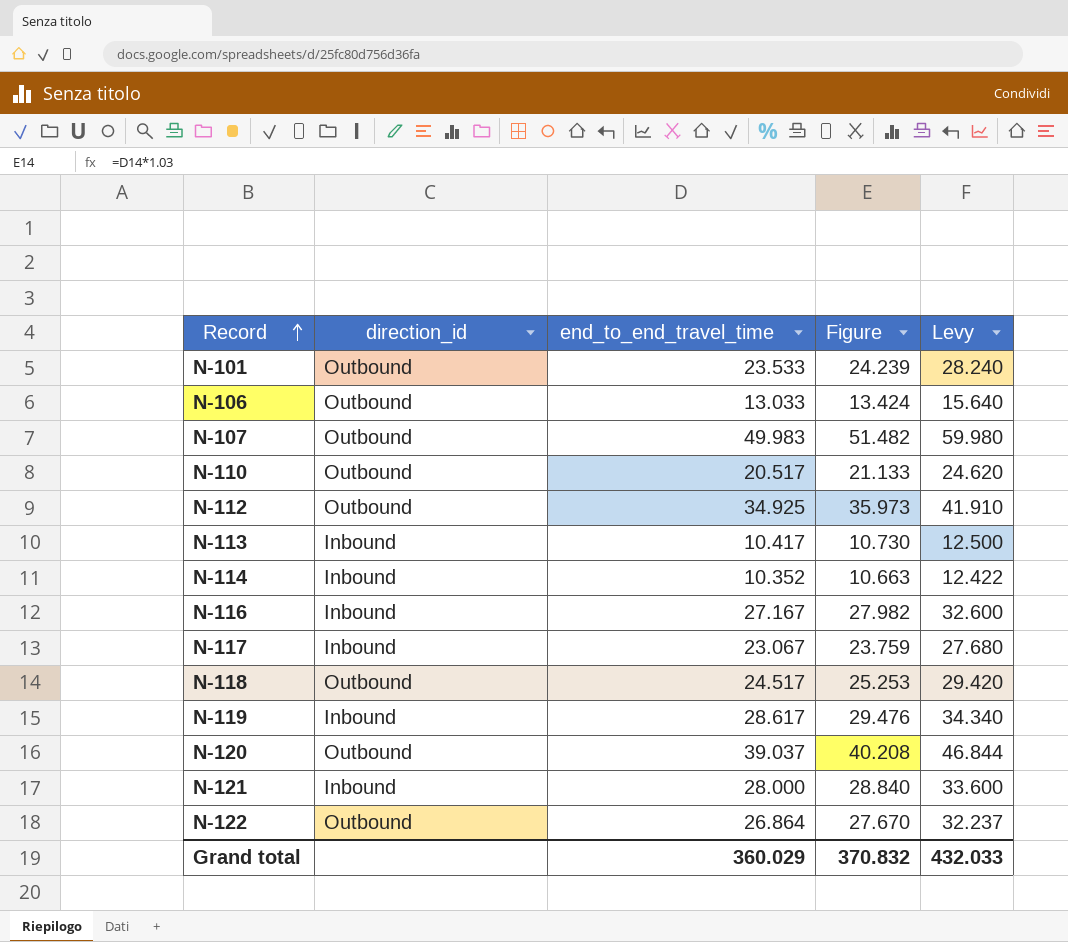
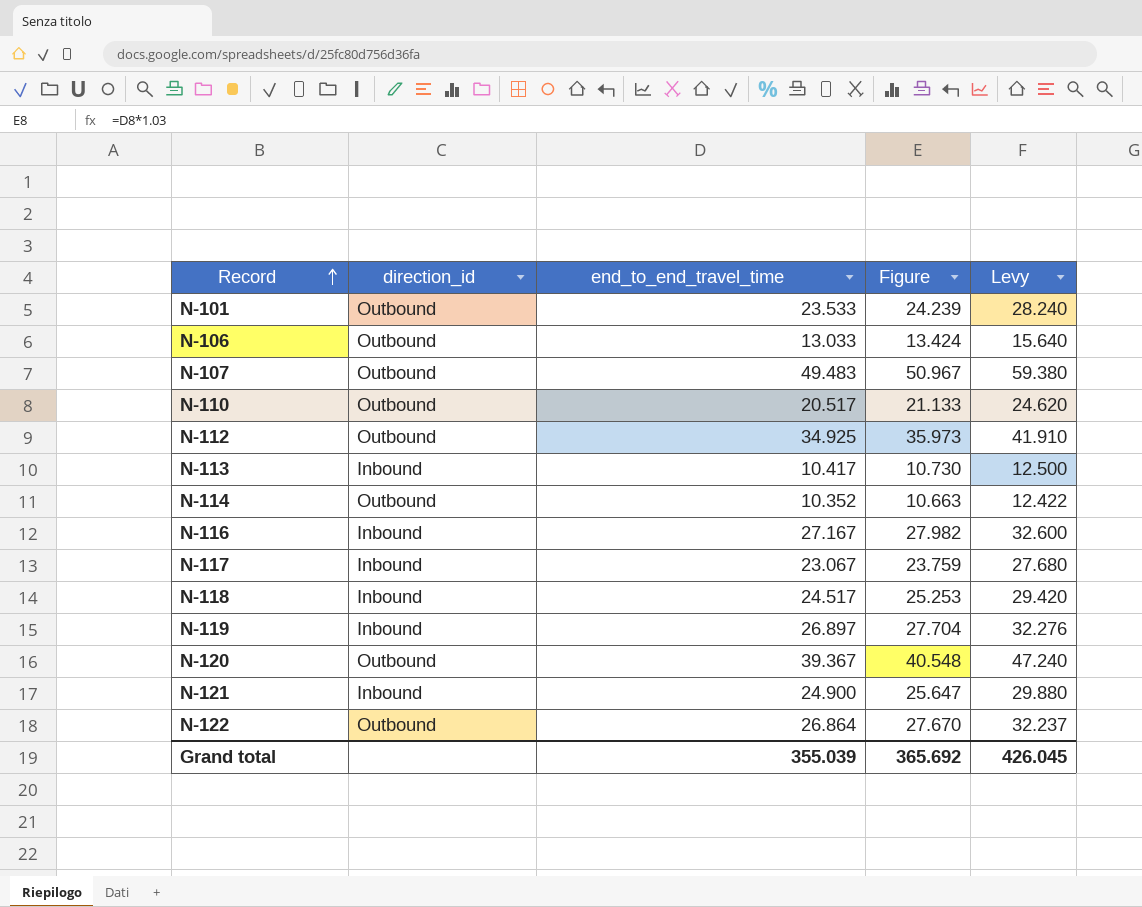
N-107 | end_to_end_travel_time: 49.983 -> 49.483
N-107 | Figure: 51.482 -> 50.967
N-107 | Levy: 59.980 -> 59.380
N-114 | direction_id: Inbound -> Outbound
N-118 | direction_id: Outbound -> Inbound
N-119 | end_to_end_travel_time: 28.617 -> 26.897
N-119 | Figure: 29.476 -> 27.704
N-119 | Levy: 34.340 -> 32.276
N-120 | end_to_end_travel_time: 39.037 -> 39.367
N-120 | Figure: 40.208 -> 40.548
N-120 | Levy: 46.844 -> 47.240
N-121 | end_to_end_travel_time: 28.000 -> 24.900
N-121 | Figure: 28.840 -> 25.647
N-121 | Levy: 33.600 -> 29.880
Grand total | end_to_end_travel_time: 360.029 -> 355.039
Grand total | Figure: 370.832 -> 365.692
Grand total | Levy: 432.033 -> 426.045

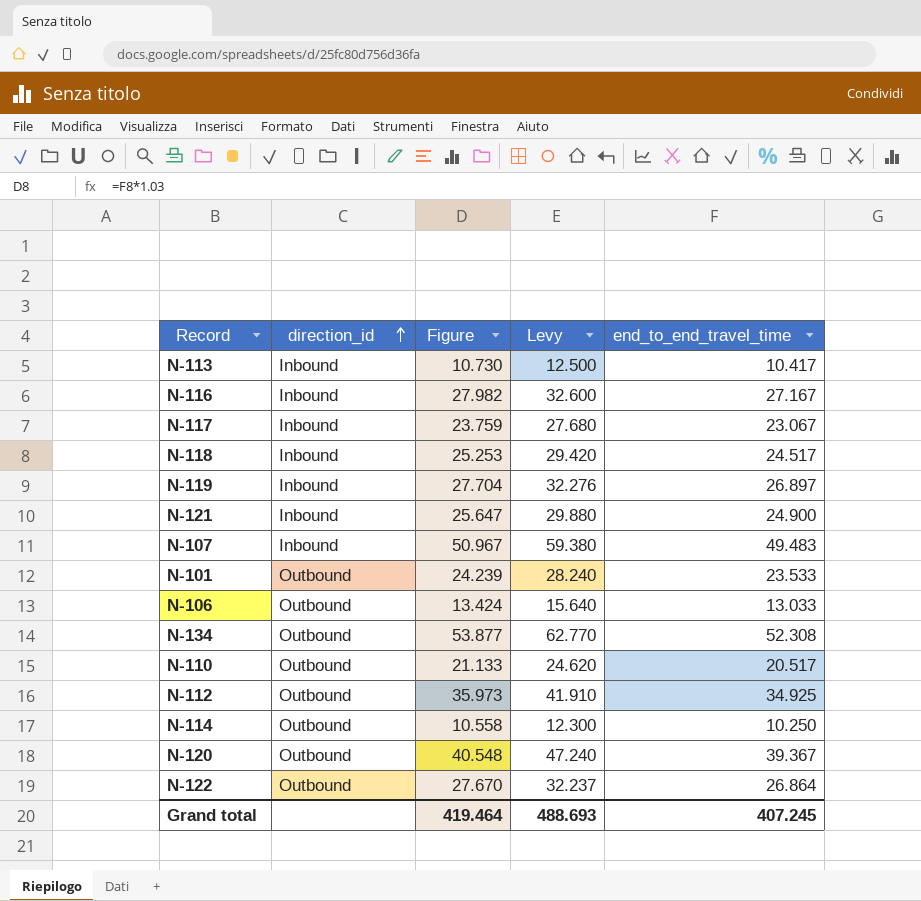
row order: Record ascending -> direction_id ascending
column end_to_end_travel_time | position: 3 -> 5
N-107 | direction_id: Outbound -> Inbound
row N-134: none -> Outbound | 53.877 | 62.770 | 52.308
N-114 | Figure: 10.663 -> 10.558
N-114 | Levy: 12.422 -> 12.300
N-114 | end_to_end_travel_time: 10.352 -> 10.250
Grand total | Figure: 365.692 -> 419.464
Grand total | Levy: 426.045 -> 488.693
Grand total | end_to_end_travel_time: 355.039 -> 407.245

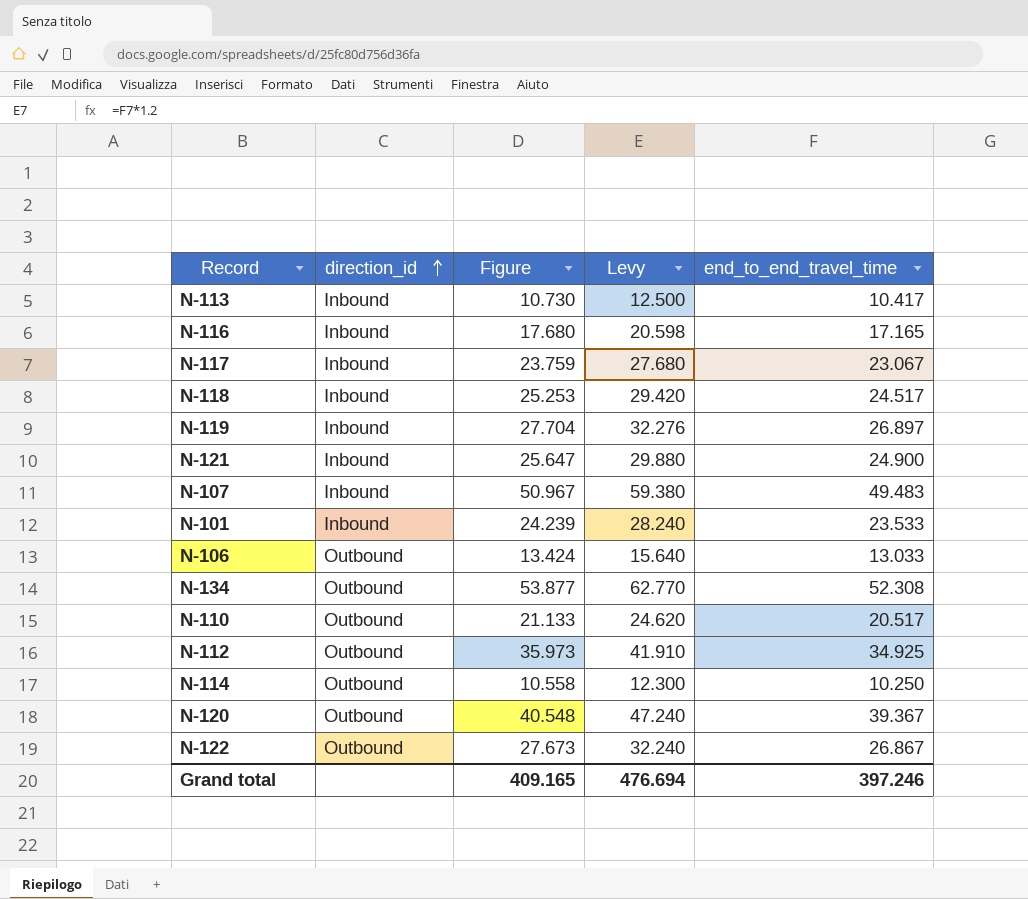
N-116 | Figure: 27.982 -> 17.680
N-116 | Levy: 32.600 -> 20.598
N-116 | end_to_end_travel_time: 27.167 -> 17.165
N-101 | direction_id: Outbound -> Inbound
N-122 | Figure: 27.670 -> 27.673
N-122 | Levy: 32.237 -> 32.240
N-122 | end_to_end_travel_time: 26.864 -> 26.867
Grand total | Figure: 419.464 -> 409.165
Grand total | Levy: 488.693 -> 476.694
Grand total | end_to_end_travel_time: 407.245 -> 397.246

